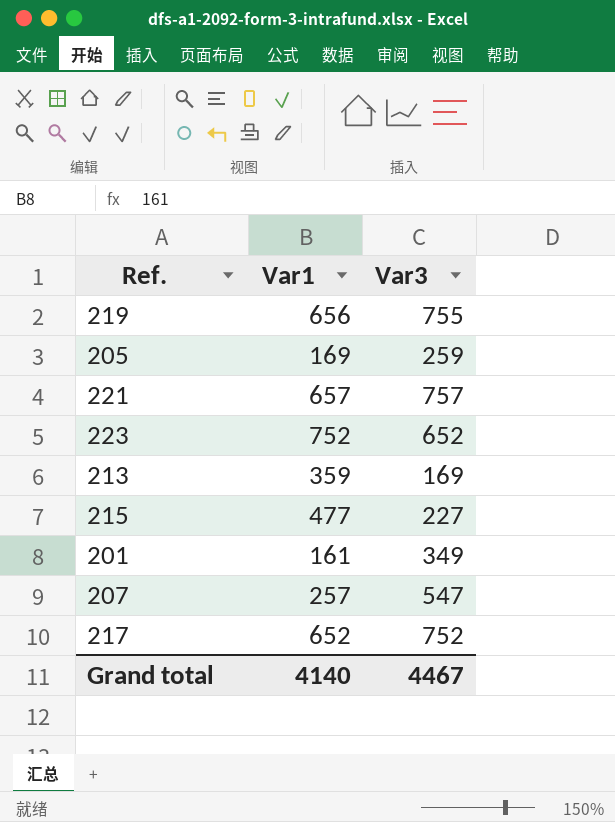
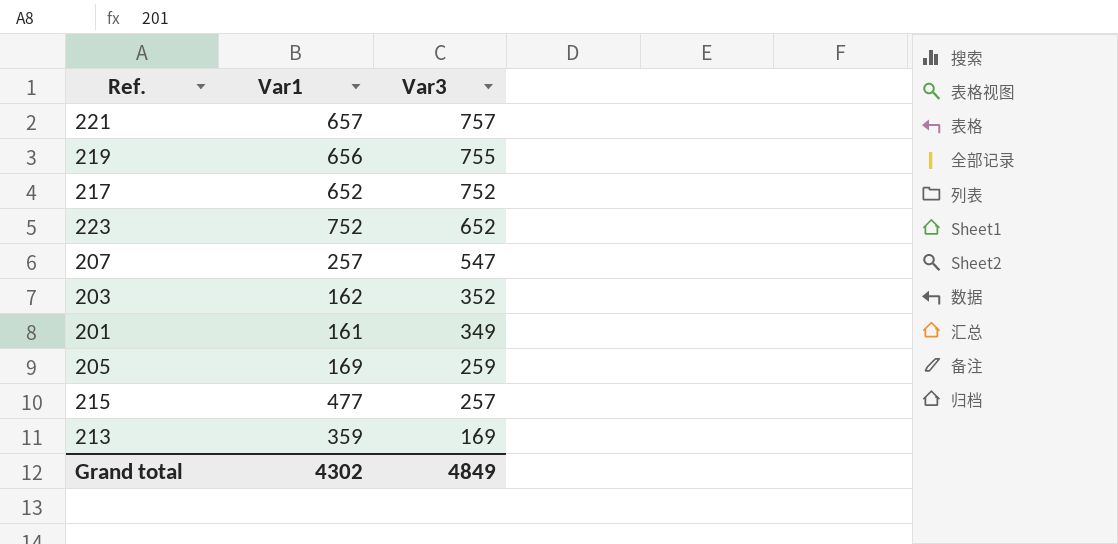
row order: none -> Var3 descending
row 203: none -> 162 | 352
215 | Var3: 227 -> 257
Grand total | Var1: 4140 -> 4302
Grand total | Var3: 4467 -> 4849

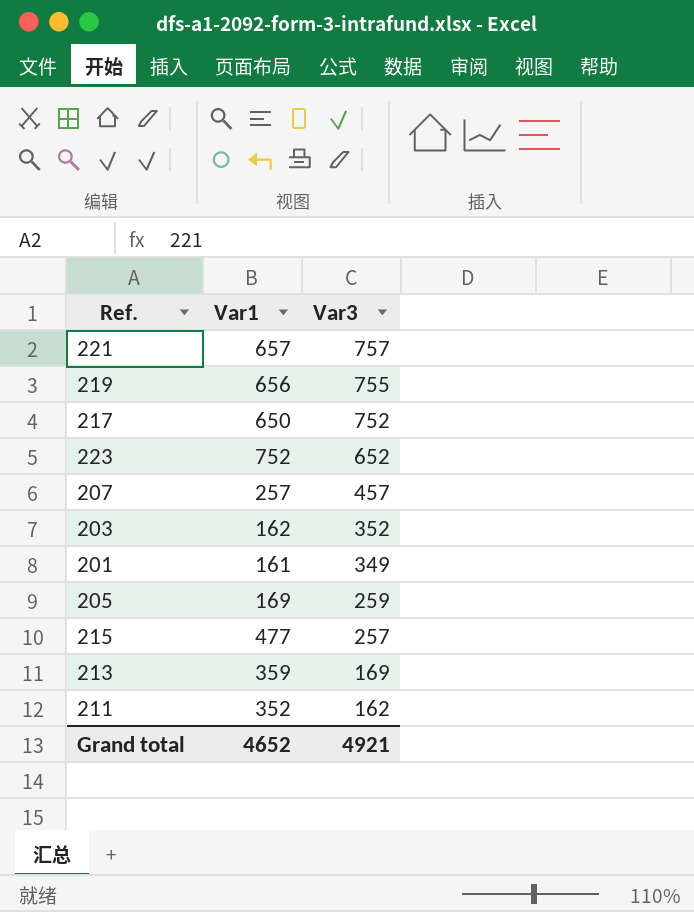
217 | Var1: 652 -> 650
207 | Var3: 547 -> 457
row 211: none -> 352 | 162
Grand total | Var1: 4302 -> 4652
Grand total | Var3: 4849 -> 4921

